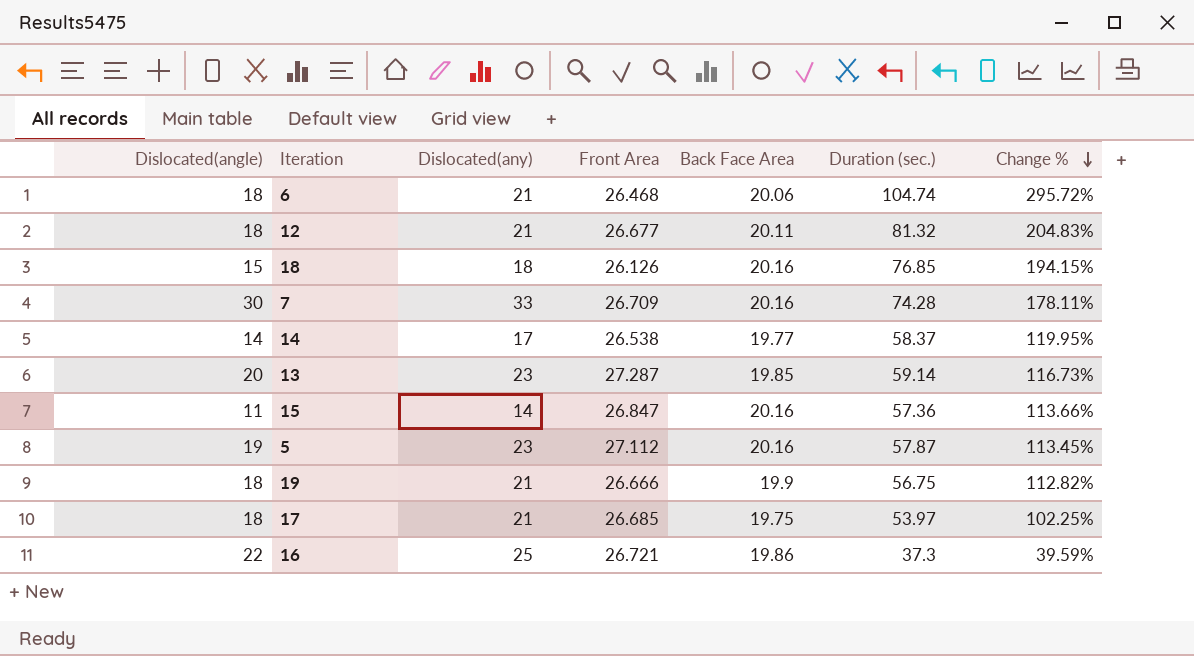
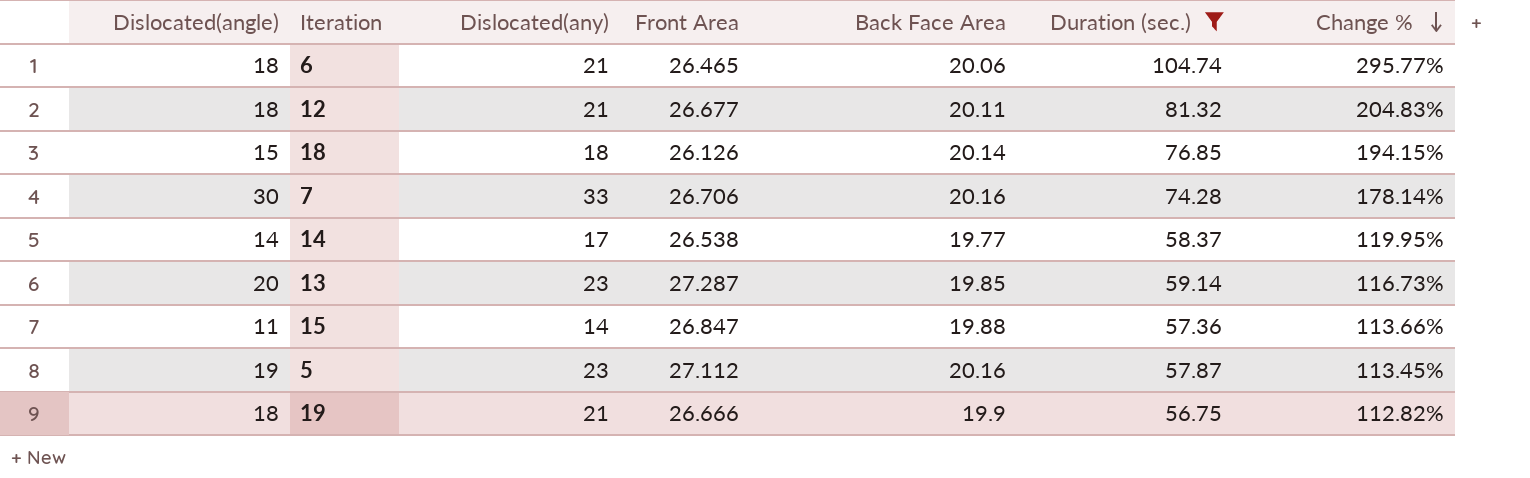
filter: none -> Duration (sec.) >= 56.75
6 | Front Area: 26.468 -> 26.465
6 | Change %: 295.72% -> 295.77%
18 | Back Face Area: 20.16 -> 20.14
7 | Front Area: 26.709 -> 26.706
7 | Change %: 178.11% -> 178.14%
15 | Back Face Area: 20.16 -> 19.88

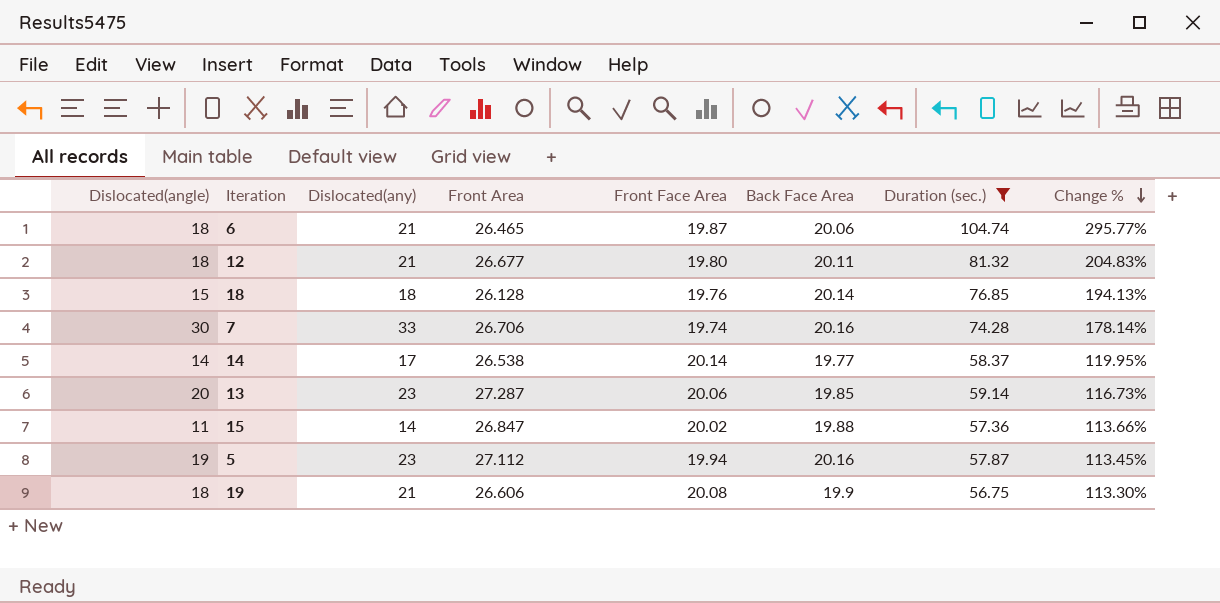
column Front Face Area | position: none -> 5
18 | Front Area: 26.126 -> 26.128
18 | Change %: 194.15% -> 194.13%
19 | Front Area: 26.666 -> 26.606
19 | Change %: 112.82% -> 113.30%

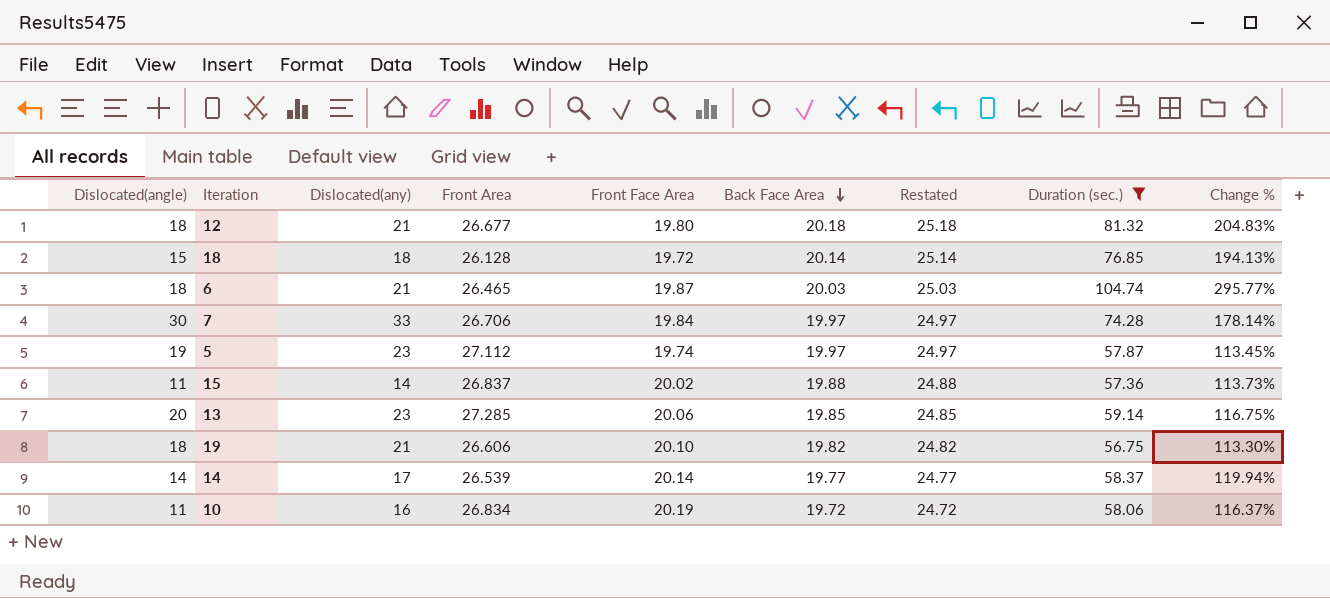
row order: Change % descending -> Back Face Area descending
column Restated | formula: none -> [Back Face Area] + 5
12 | Back Face Area: 20.11 -> 20.18
18 | Front Face Area: 19.76 -> 19.72
6 | Back Face Area: 20.06 -> 20.03
7 | Front Face Area: 19.74 -> 19.84
7 | Back Face Area: 20.16 -> 19.97
5 | Front Face Area: 19.94 -> 19.74
5 | Back Face Area: 20.16 -> 19.97
15 | Front Area: 26.847 -> 26.837
15 | Change %: 113.66% -> 113.73%
13 | Front Area: 27.287 -> 27.285
13 | Change %: 116.73% -> 116.75%
19 | Front Face Area: 20.08 -> 20.10
19 | Back Face Area: 19.9 -> 19.82
14 | Front Area: 26.538 -> 26.539
14 | Change %: 119.95% -> 119.94%
row 10: none -> 11 | 16 | 26.834 | 20.19 | 19.72 | 24.72 | 58.06 | 116.37%

